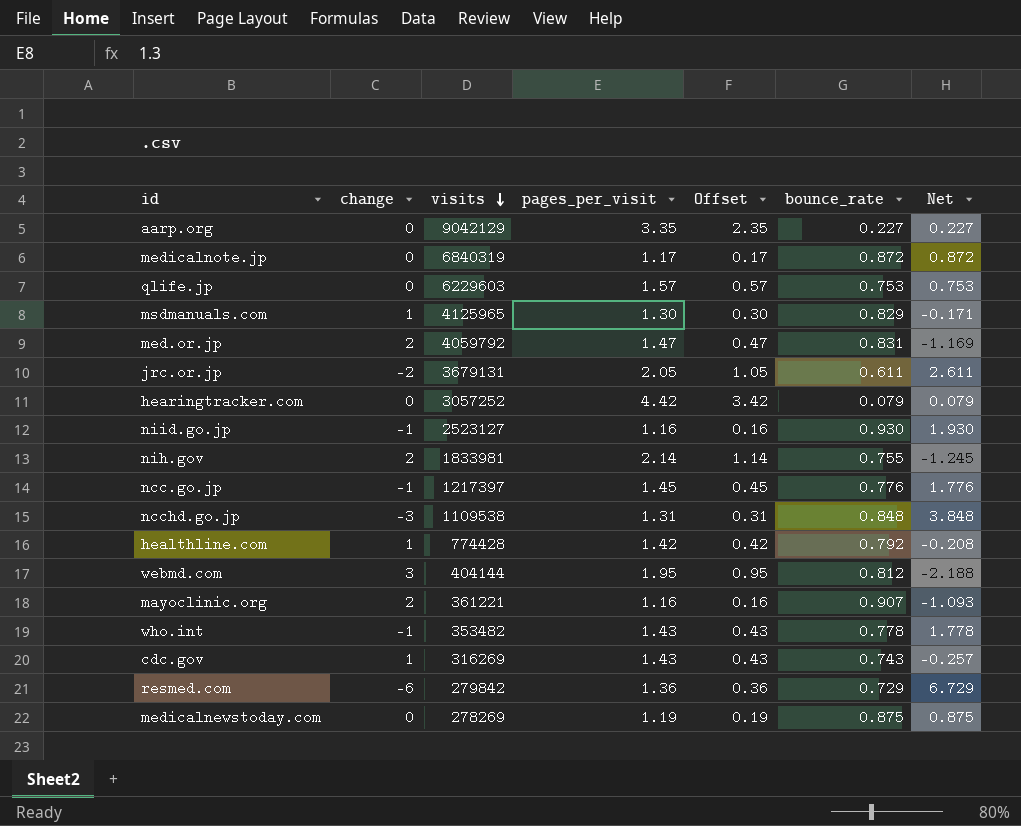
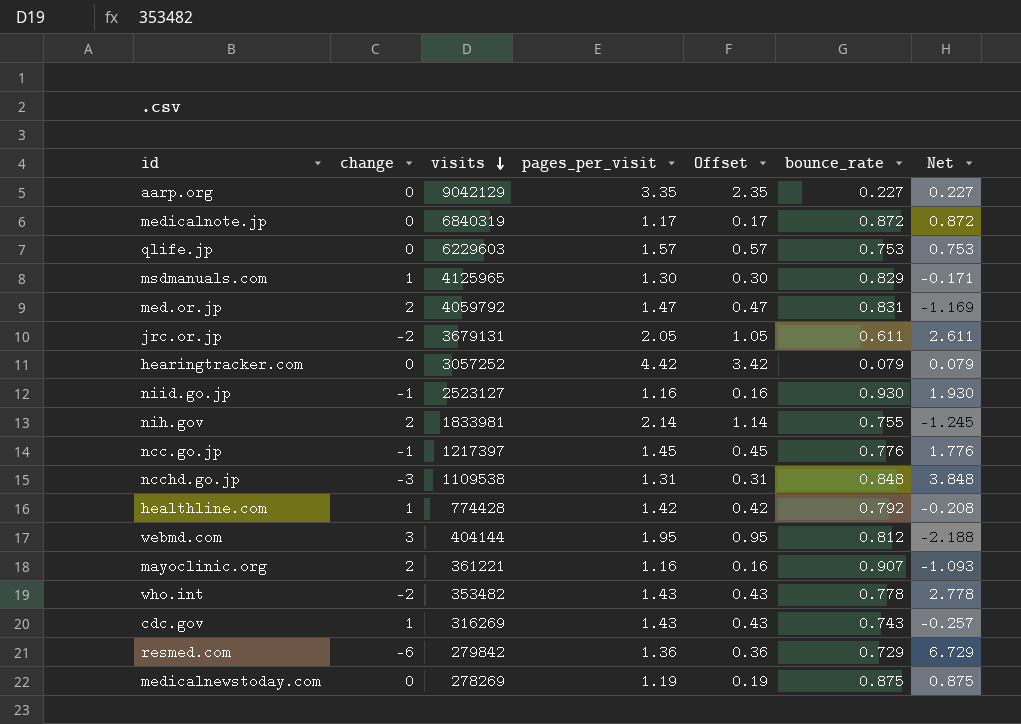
who.int | change: -1 -> -2
who.int | Net: 1.778 -> 2.778

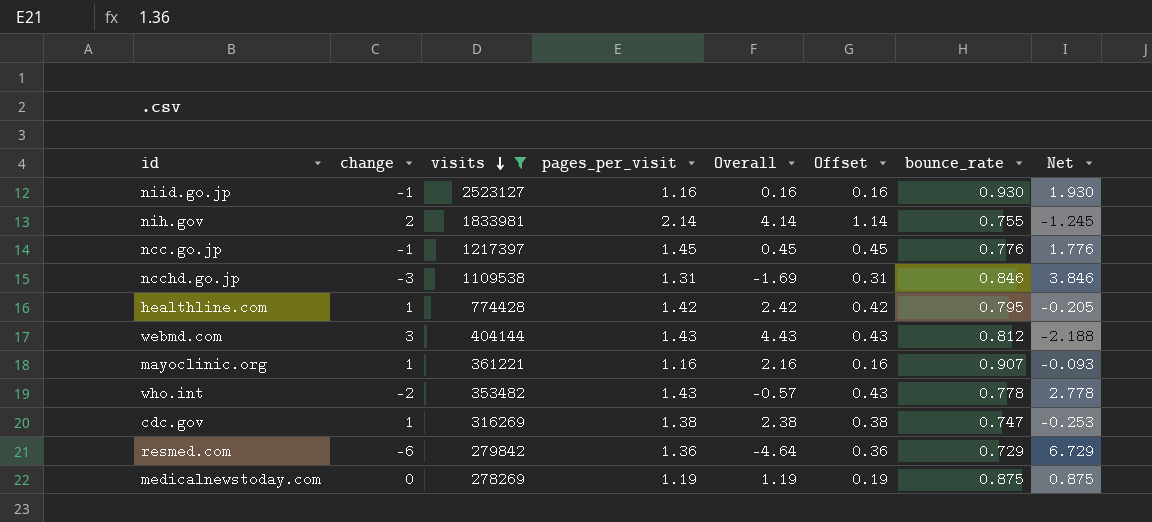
filter: none -> visits <= 2523127
column Overall | formula: none -> [change] + [pages_per_visit]
ncchd.go.jp | bounce_rate: 0.848 -> 0.846
ncchd.go.jp | Net: 3.848 -> 3.846
healthline.com | bounce_rate: 0.792 -> 0.795
healthline.com | Net: -0.208 -> -0.205
webmd.com | pages_per_visit: 1.95 -> 1.43
webmd.com | Offset: 0.95 -> 0.43
mayoclinic.org | change: 2 -> 1
mayoclinic.org | Net: -1.093 -> -0.093
cdc.gov | pages_per_visit: 1.43 -> 1.38
cdc.gov | Offset: 0.43 -> 0.38
cdc.gov | bounce_rate: 0.743 -> 0.747
cdc.gov | Net: -0.257 -> -0.253

